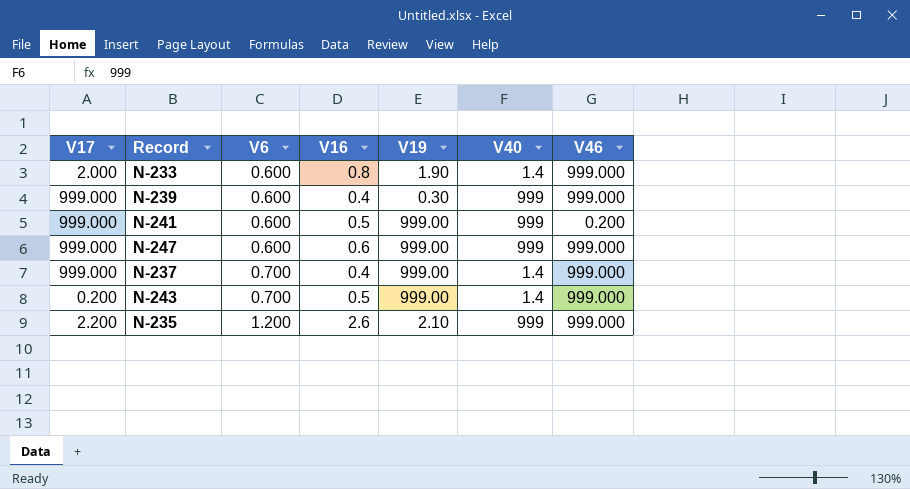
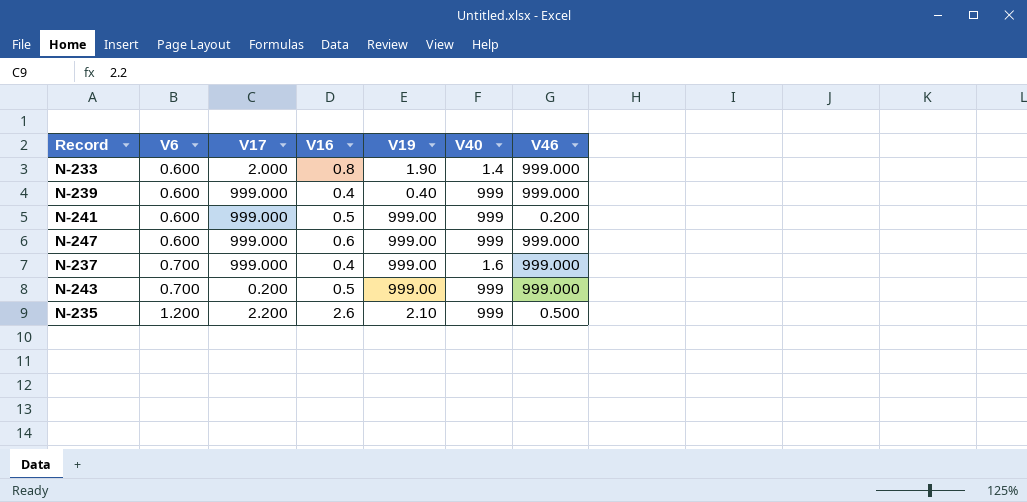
column V17 | position: 1 -> 3
N-239 | V19: 0.30 -> 0.40
N-237 | V40: 1.4 -> 1.6
N-243 | V40: 1.4 -> 999
N-235 | V46: 999.000 -> 0.500

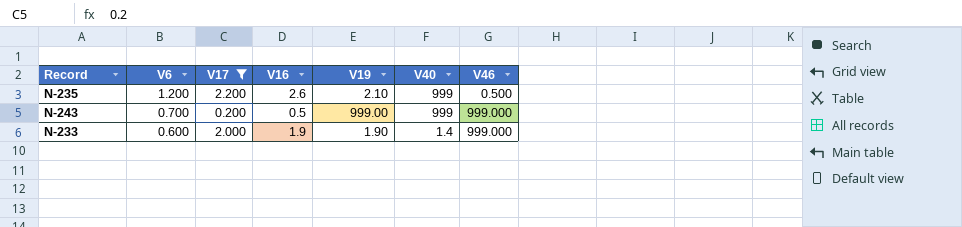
filter: none -> V17 != 999.000
row order: V6 ascending -> V6 descending
N-233 | V16: 0.8 -> 1.9

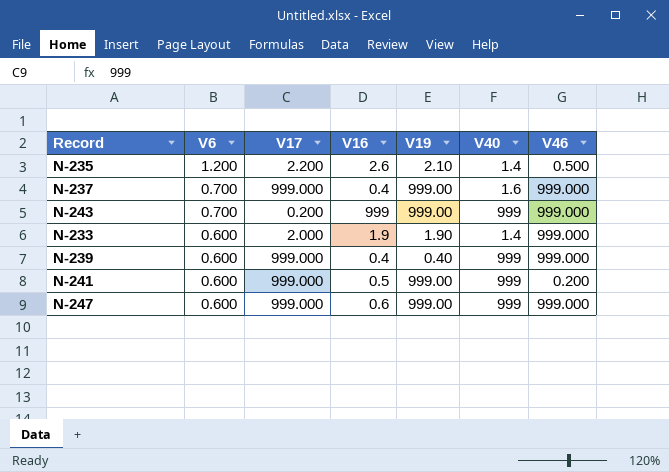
filter: V17 != 999.000 -> none
N-235 | V40: 999 -> 1.4
N-243 | V16: 0.5 -> 999

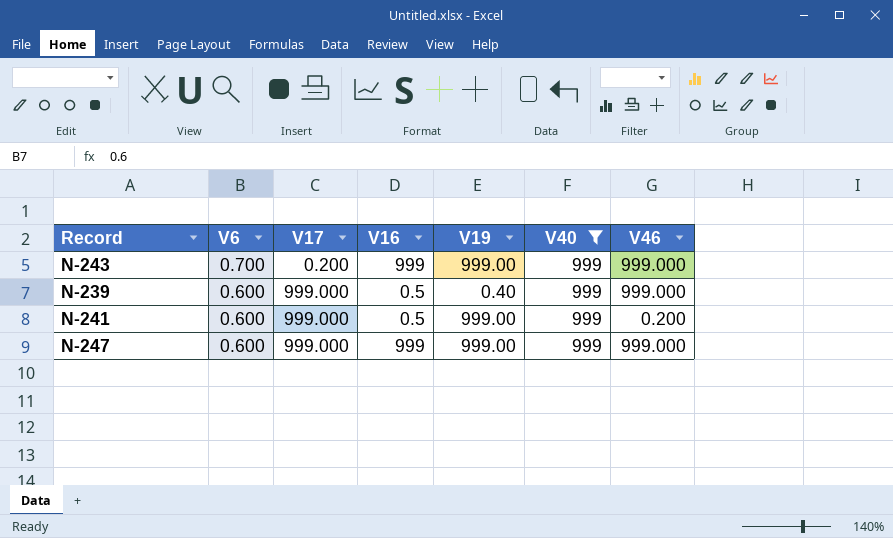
filter: none -> V40 = 999
N-239 | V16: 0.4 -> 0.5
N-247 | V16: 0.6 -> 999

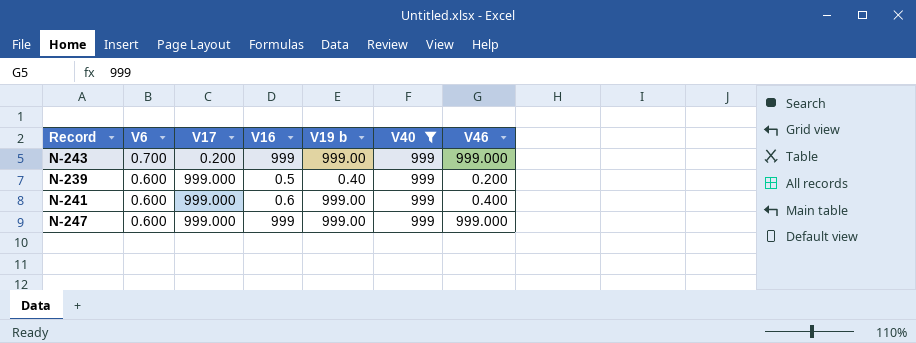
column name: V19 -> V19 b
N-239 | V46: 999.000 -> 0.200
N-241 | V16: 0.5 -> 0.6
N-241 | V46: 0.200 -> 0.400

